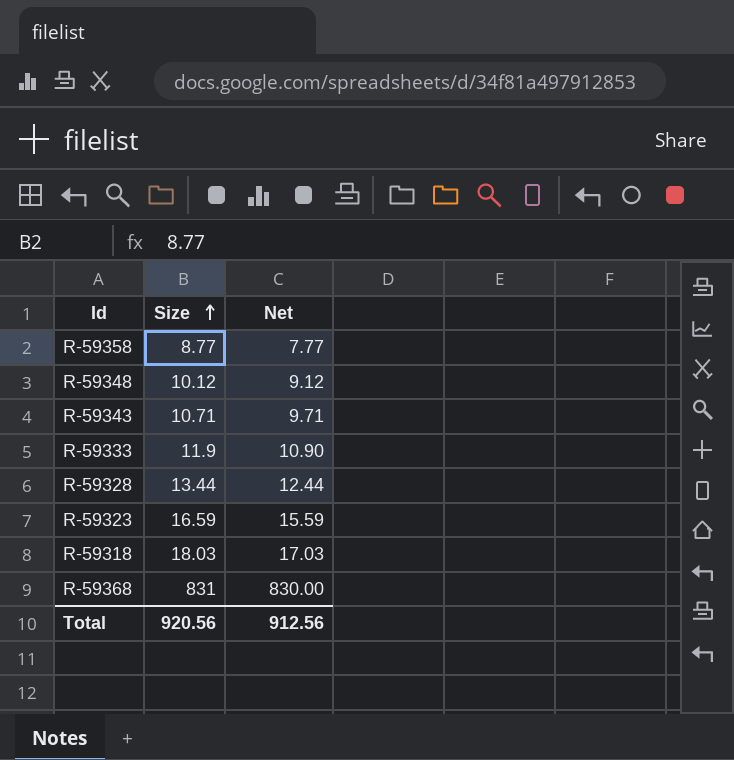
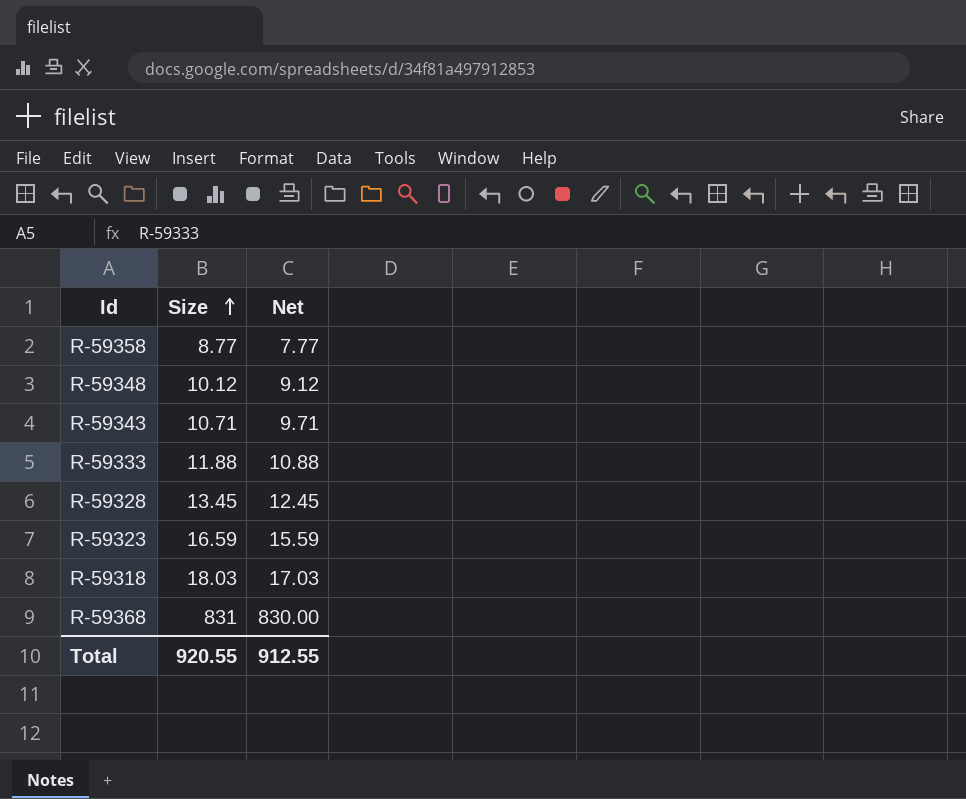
R-59333 | Size: 11.9 -> 11.88
R-59333 | Net: 10.90 -> 10.88
R-59328 | Size: 13.44 -> 13.45
R-59328 | Net: 12.44 -> 12.45
Total | Size: 920.56 -> 920.55
Total | Net: 912.56 -> 912.55

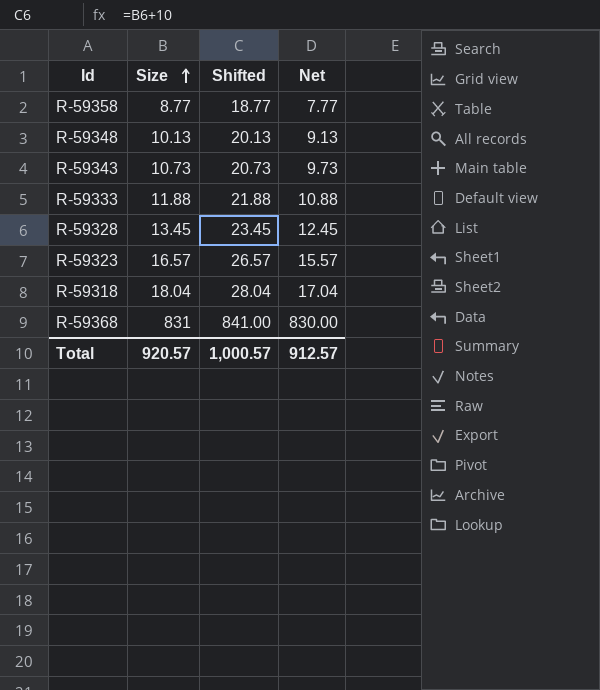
column Shifted | formula: none -> [Size] + 10
R-59348 | Size: 10.12 -> 10.13
R-59348 | Net: 9.12 -> 9.13
R-59343 | Size: 10.71 -> 10.73
R-59343 | Net: 9.71 -> 9.73
R-59323 | Size: 16.59 -> 16.57
R-59323 | Net: 15.59 -> 15.57
R-59318 | Size: 18.03 -> 18.04
R-59318 | Net: 17.03 -> 17.04
Total | Size: 920.55 -> 920.57
Total | Net: 912.55 -> 912.57

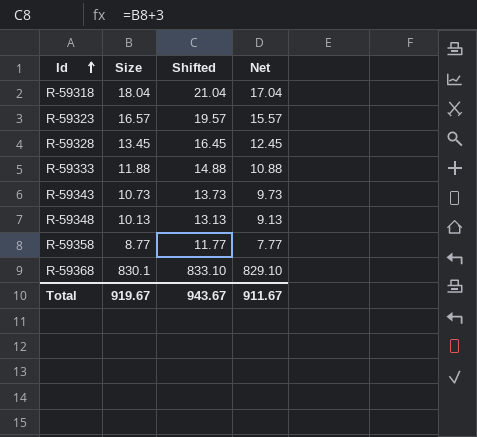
row order: Size ascending -> Id ascending
column Shifted | formula: [Size] + 10 -> [Size] + 3
R-59368 | Size: 831 -> 830.1
R-59368 | Net: 830.00 -> 829.10
Total | Size: 920.57 -> 919.67
Total | Shifted: 1,000.57 -> 943.67
Total | Net: 912.57 -> 911.67

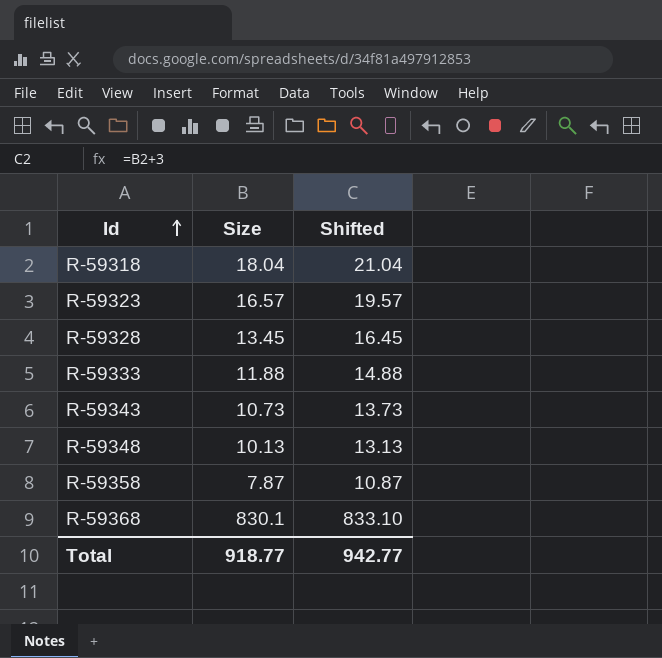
column Net | formula: [Size] - 1 -> none
R-59358 | Size: 8.77 -> 7.87
R-59358 | Shifted: 11.77 -> 10.87
Total | Size: 919.67 -> 918.77
Total | Shifted: 943.67 -> 942.77

